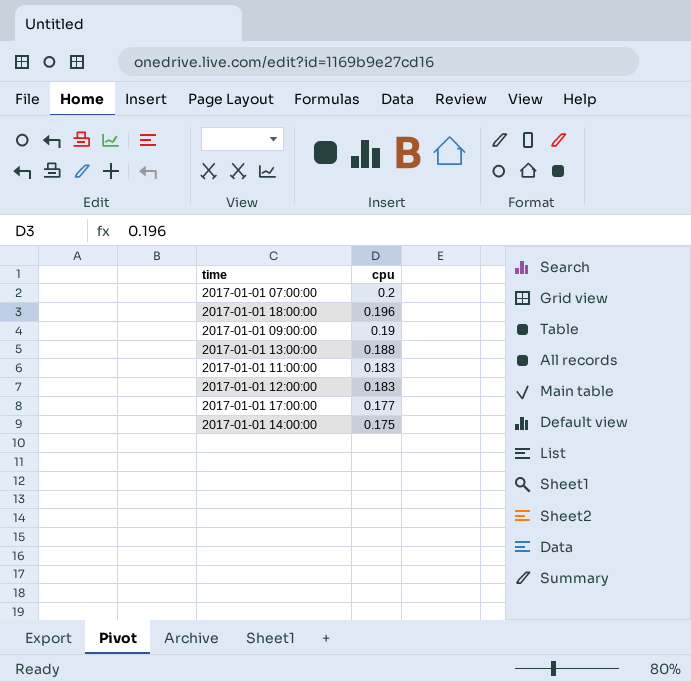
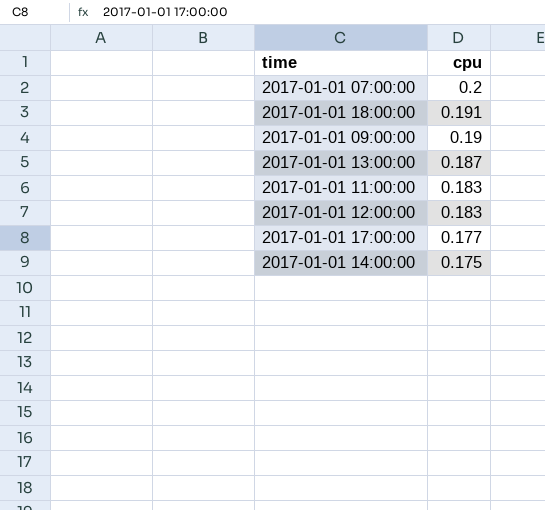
2017-01-01 18:00:00 | cpu: 0.196 -> 0.191
2017-01-01 13:00:00 | cpu: 0.188 -> 0.187

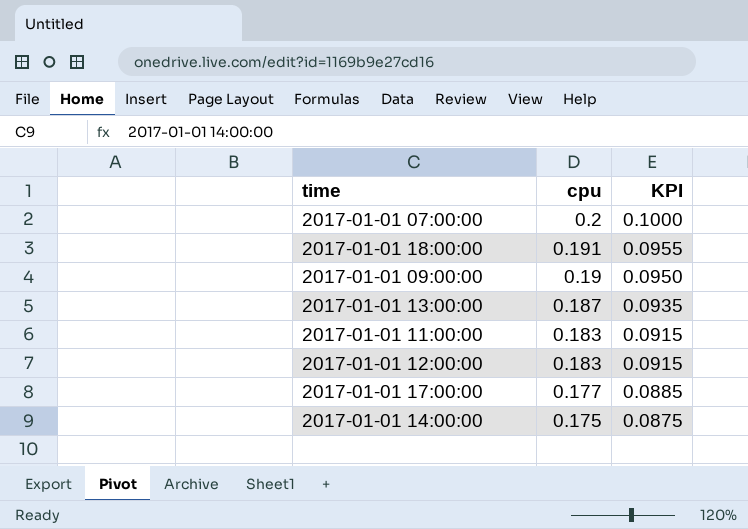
column KPI | formula: none -> [cpu] * 0.5

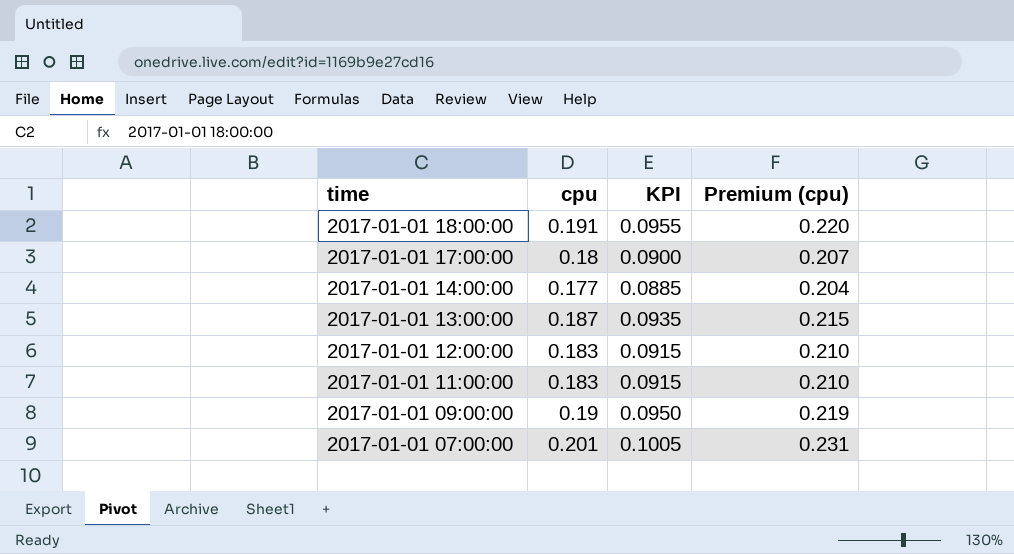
row order: cpu descending -> time descending
column Premium (cpu) | formula: none -> [cpu] * 1.15
2017-01-01 17:00:00 | cpu: 0.177 -> 0.18
2017-01-01 17:00:00 | KPI: 0.0885 -> 0.0900
2017-01-01 14:00:00 | cpu: 0.175 -> 0.177
2017-01-01 14:00:00 | KPI: 0.0875 -> 0.0885
2017-01-01 07:00:00 | cpu: 0.2 -> 0.201
2017-01-01 07:00:00 | KPI: 0.1000 -> 0.1005

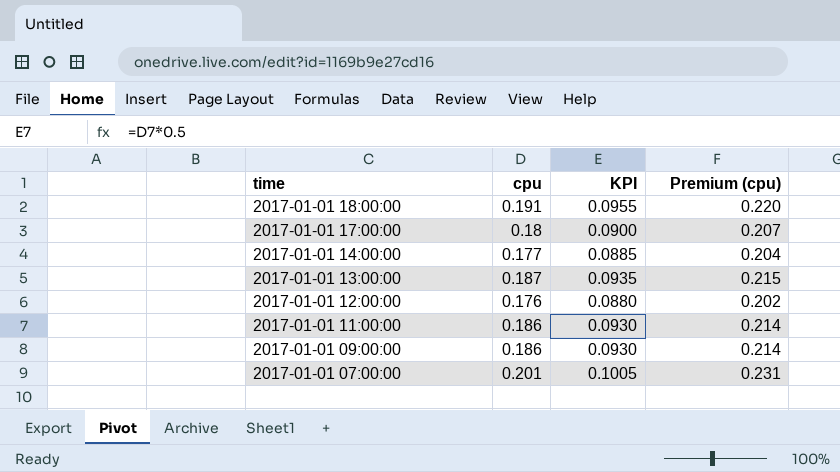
2017-01-01 12:00:00 | cpu: 0.183 -> 0.176
2017-01-01 12:00:00 | KPI: 0.0915 -> 0.0880
2017-01-01 12:00:00 | Premium (cpu): 0.210 -> 0.202
2017-01-01 11:00:00 | cpu: 0.183 -> 0.186
2017-01-01 11:00:00 | KPI: 0.0915 -> 0.0930
2017-01-01 11:00:00 | Premium (cpu): 0.210 -> 0.214
2017-01-01 09:00:00 | cpu: 0.19 -> 0.186
2017-01-01 09:00:00 | KPI: 0.0950 -> 0.0930
2017-01-01 09:00:00 | Premium (cpu): 0.219 -> 0.214

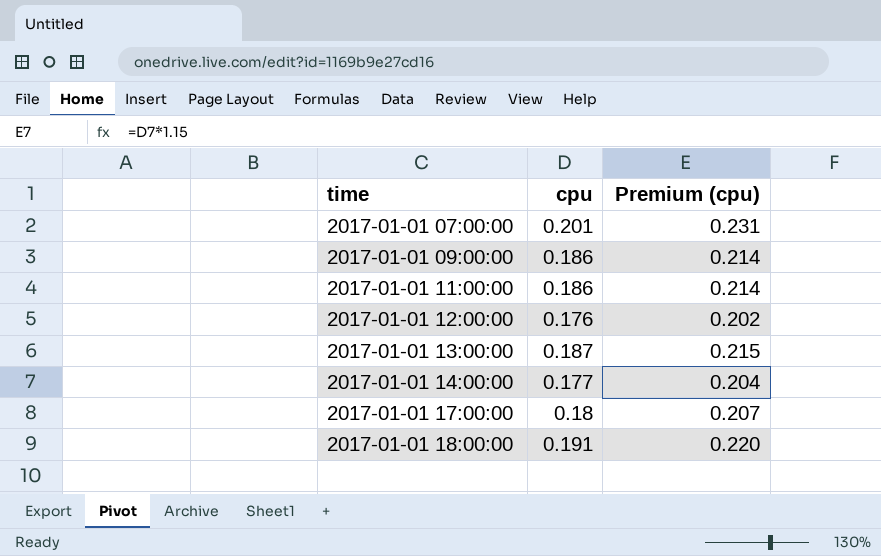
row order: time descending -> time ascending
column KPI | formula: [cpu] * 0.5 -> none

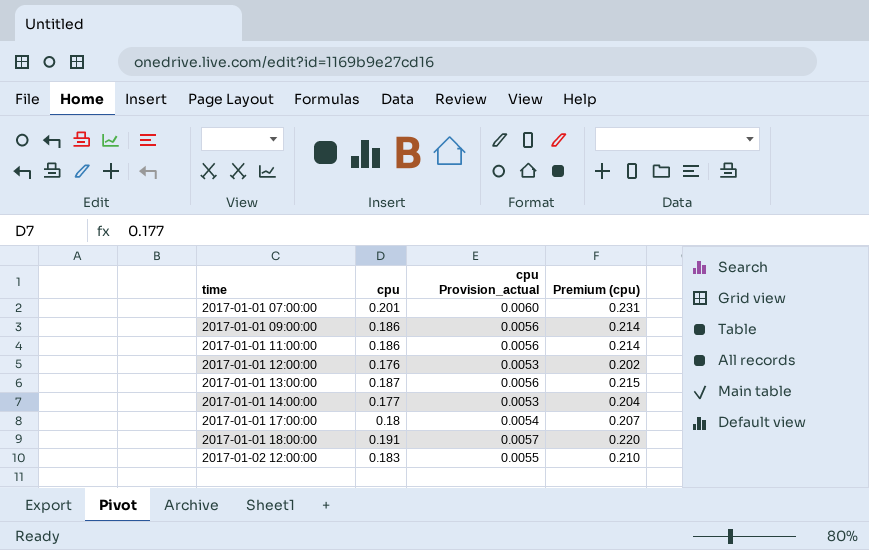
column cpu Provision_actual | formula: none -> [cpu] * 0.03
row 2017-01-02 12:00:00: none -> 0.183 | 0.0055 | 0.210

